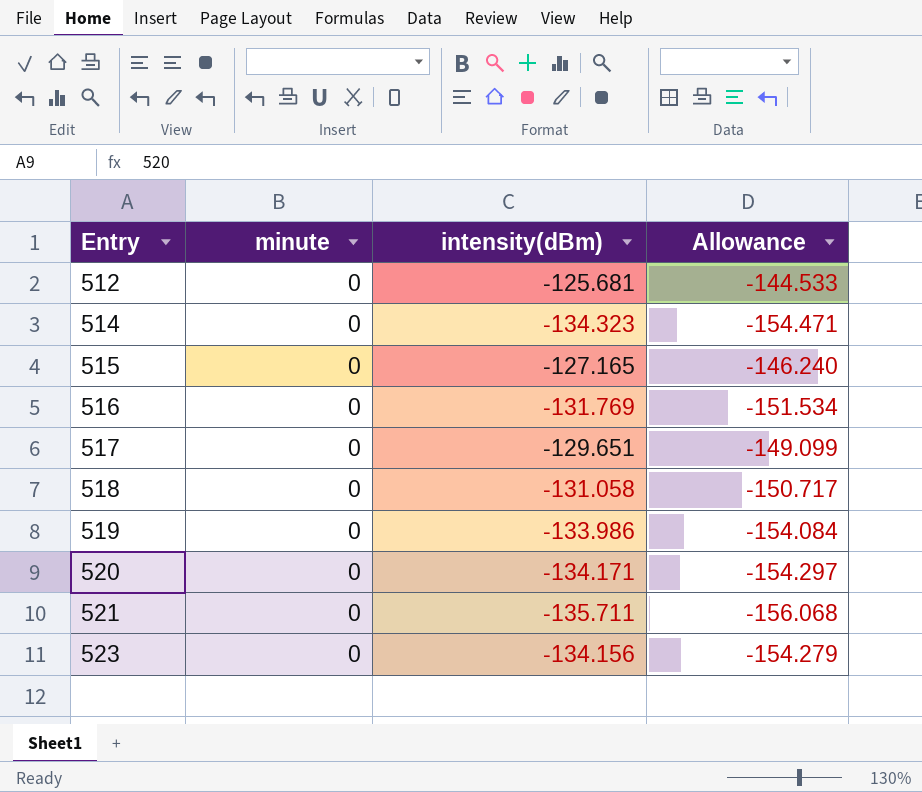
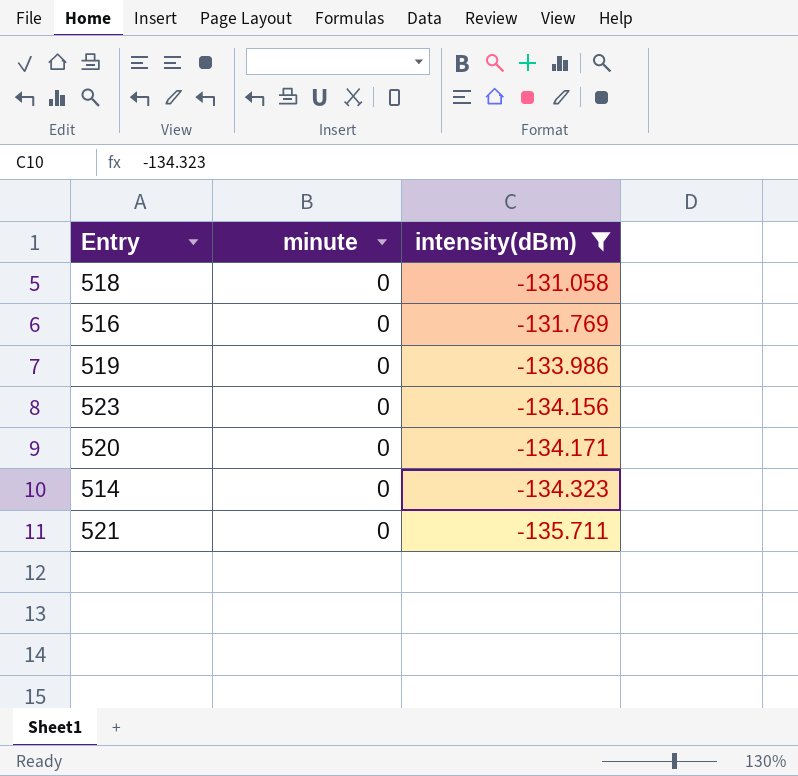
filter: none -> intensity(dBm) <= -131.058
row order: Entry ascending -> intensity(dBm) descending
column Allowance | formula: [intensity(dBm)] * 1.15 -> none

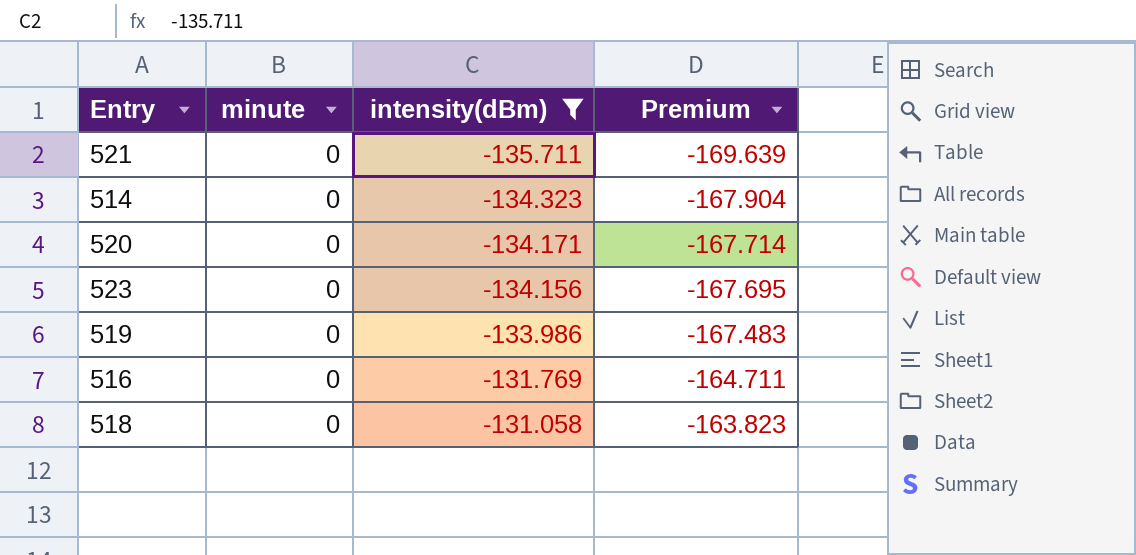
row order: intensity(dBm) descending -> intensity(dBm) ascending
column Premium | formula: none -> [intensity(dBm)] * 1.25

